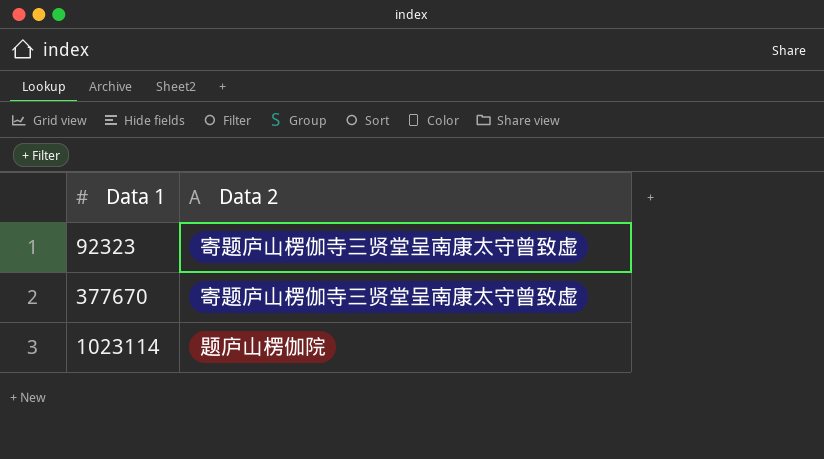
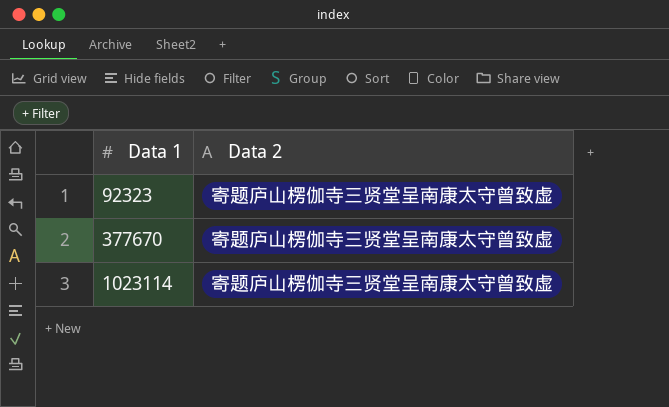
1023114 | Data 2: 题庐山楞伽院 -> 寄题庐山楞伽寺三贤堂呈南康太守曾致虚

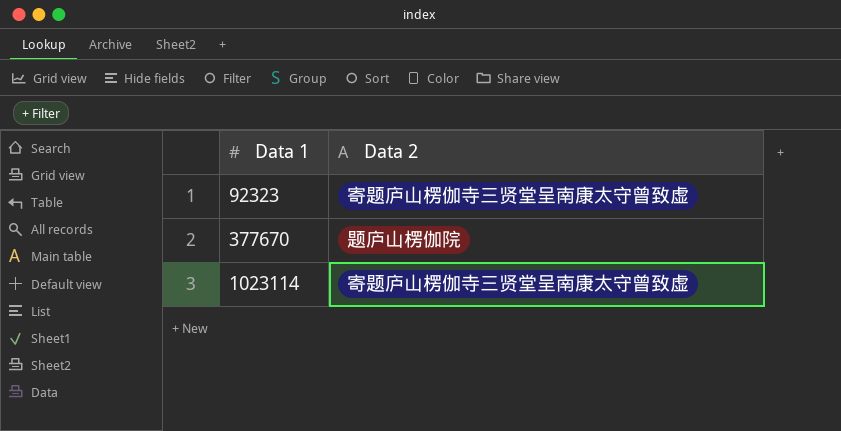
377670 | Data 2: 寄题庐山楞伽寺三贤堂呈南康太守曾致虚 -> 题庐山楞伽院

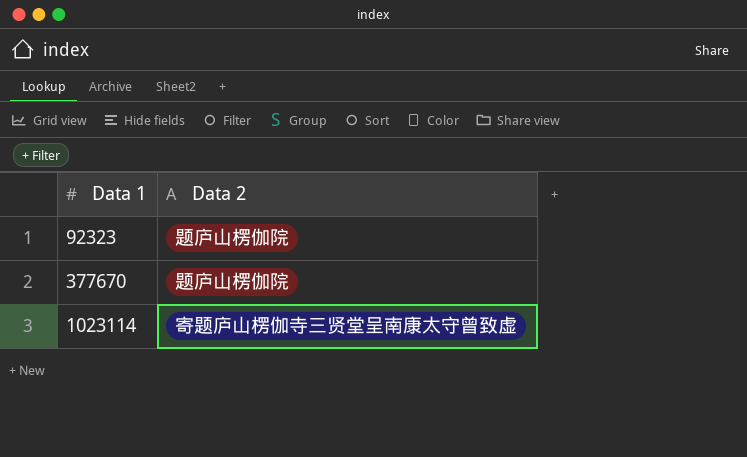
92323 | Data 2: 寄题庐山楞伽寺三贤堂呈南康太守曾致虚 -> 题庐山楞伽院

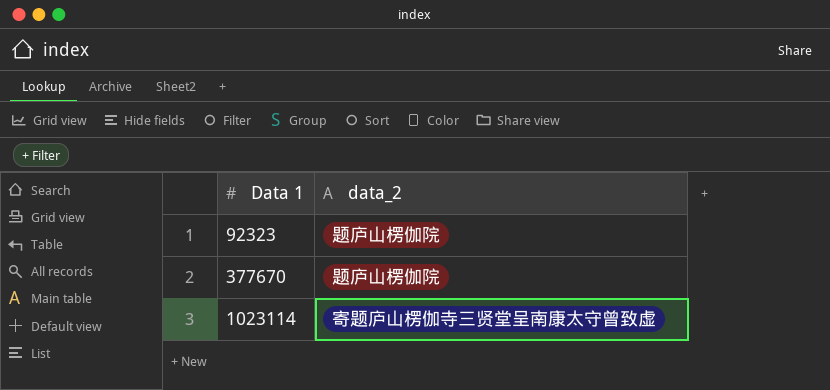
column name: Data 2 -> data_2

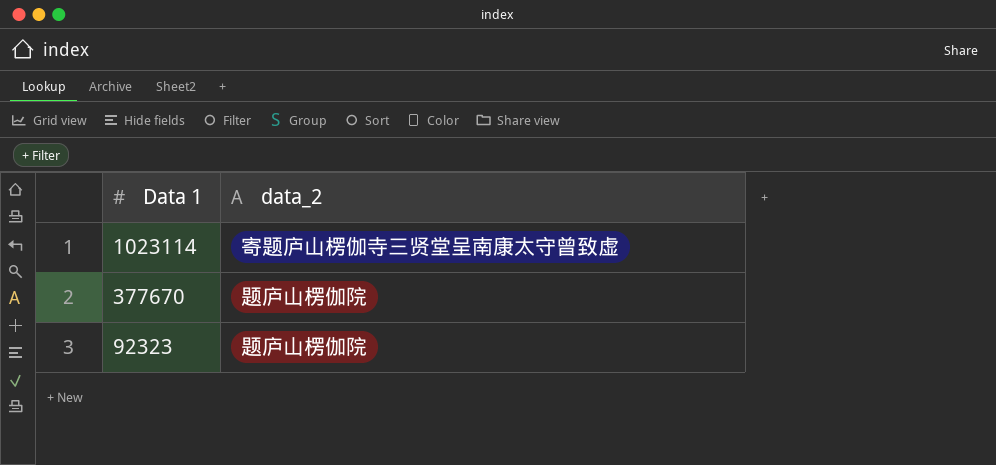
row order: Data 1 ascending -> Data 1 descending

